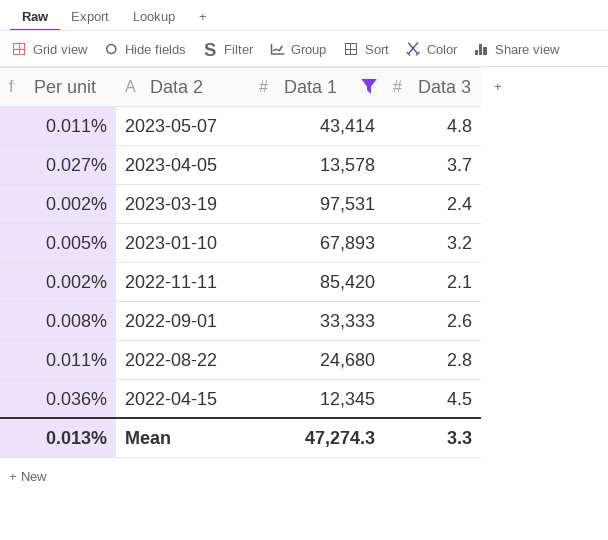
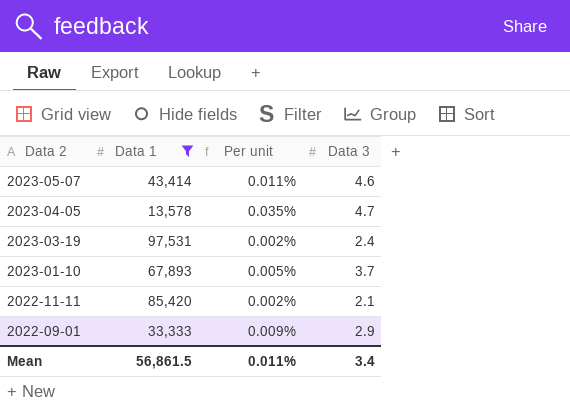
column Per unit | position: 1 -> 3
row 2022-08-22: 0.011% | 24,680 | 2.8 -> none
row 2022-04-15: 0.036% | 12,345 | 4.5 -> none
2023-05-07 | Data 3: 4.8 -> 4.6
2023-04-05 | Per unit: 0.027% -> 0.035%
2023-04-05 | Data 3: 3.7 -> 4.7
2023-01-10 | Data 3: 3.2 -> 3.7
2022-09-01 | Per unit: 0.008% -> 0.009%
2022-09-01 | Data 3: 2.6 -> 2.9
Mean | Data 1: 47,274.3 -> 56,861.5
Mean | Per unit: 0.013% -> 0.011%
Mean | Data 3: 3.3 -> 3.4

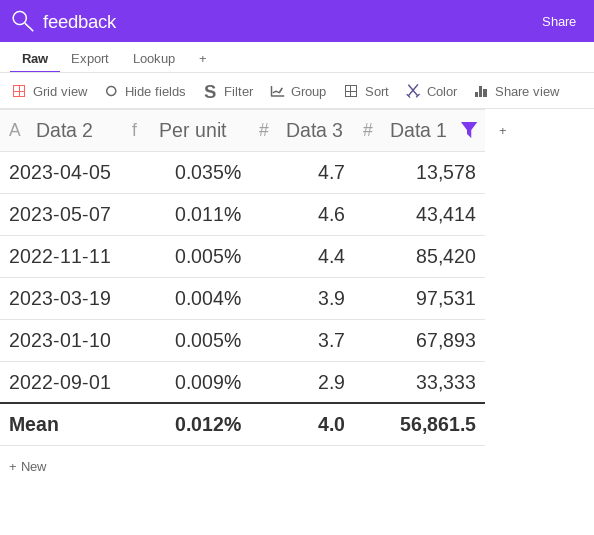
row order: Data 2 descending -> Data 3 descending
column Data 1 | position: 2 -> 4
2022-11-11 | Per unit: 0.002% -> 0.005%
2022-11-11 | Data 3: 2.1 -> 4.4
2023-03-19 | Per unit: 0.002% -> 0.004%
2023-03-19 | Data 3: 2.4 -> 3.9
Mean | Per unit: 0.011% -> 0.012%
Mean | Data 3: 3.4 -> 4.0

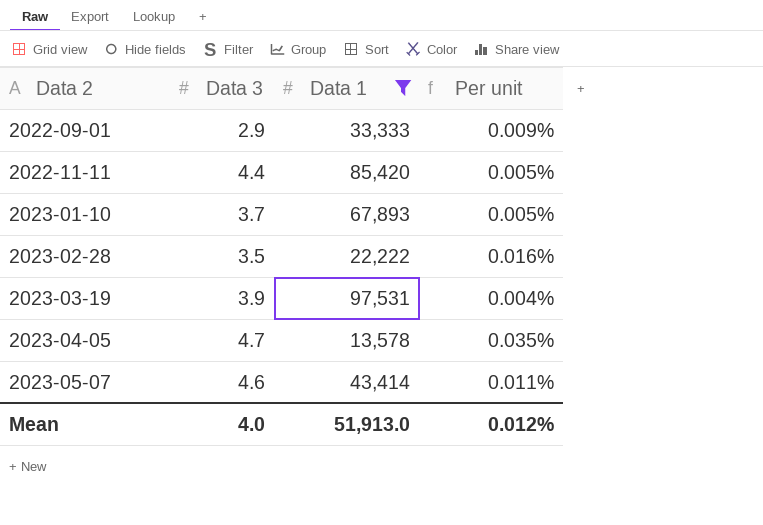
row order: Data 3 descending -> Data 2 ascending
column Per unit | position: 2 -> 4
row 2023-02-28: none -> 3.5 | 22,222 | 0.016%
Mean | Data 1: 56,861.5 -> 51,913.0

